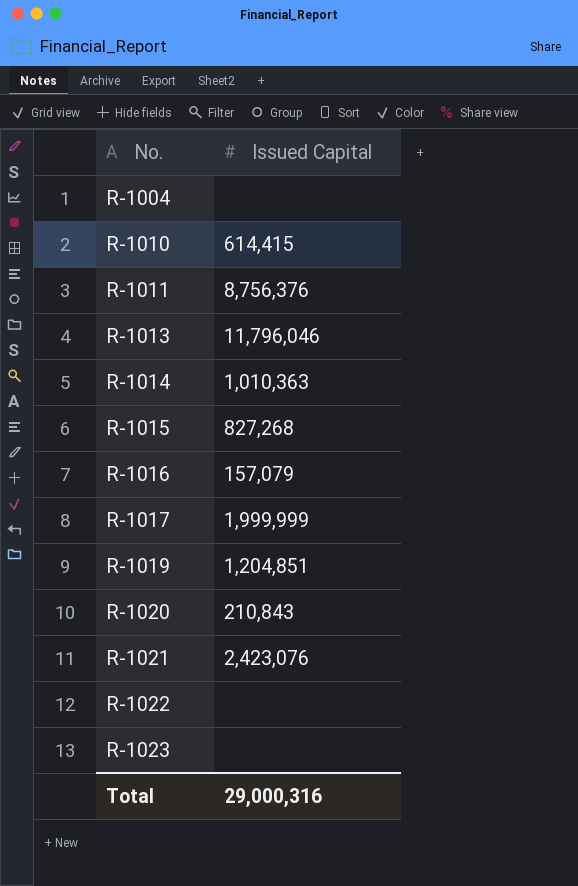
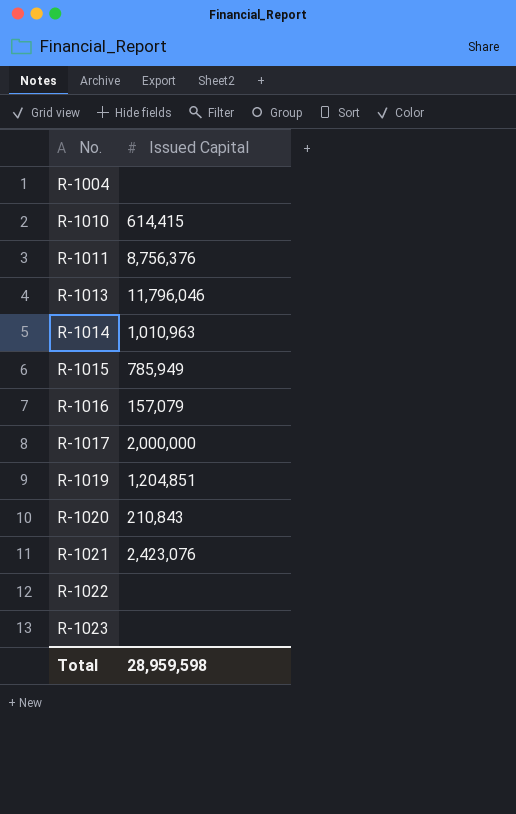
R-1014 | Issued Capital: 1,010,363 -> 1,010,963
R-1015 | Issued Capital: 827,268 -> 785,949
R-1017 | Issued Capital: 1,999,999 -> 2,000,000
Total | Issued Capital: 29,000,316 -> 28,959,598

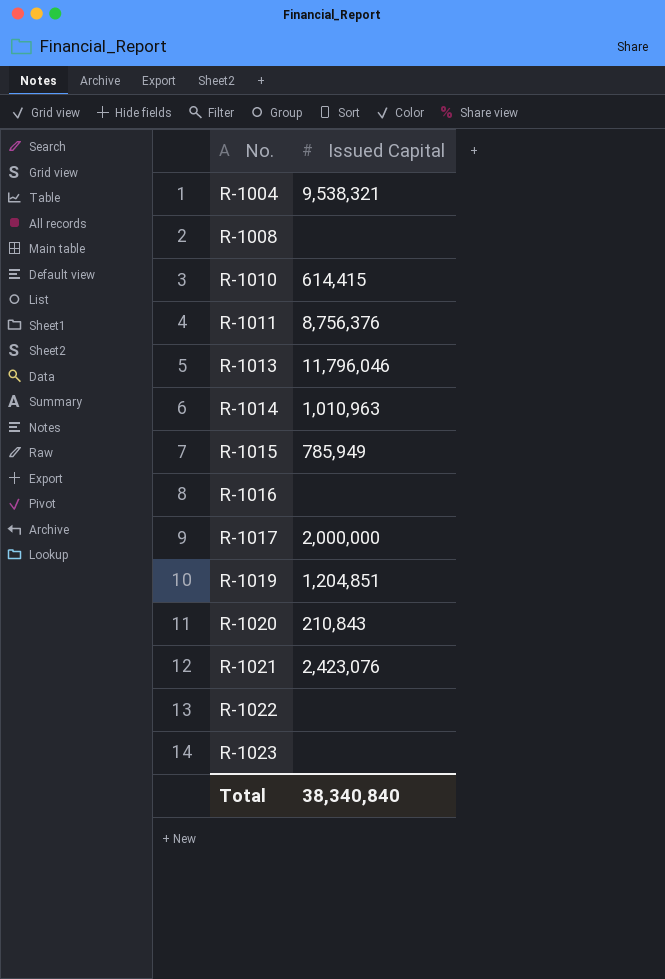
R-1004 | Issued Capital: none -> 9,538,321
row R-1008: none -> none
R-1016 | Issued Capital: 157,079 -> none
Total | Issued Capital: 28,959,598 -> 38,340,840

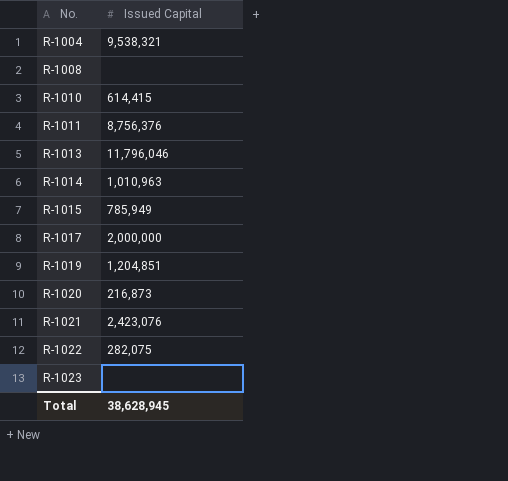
row R-1016: none -> none
R-1020 | Issued Capital: 210,843 -> 216,873
R-1022 | Issued Capital: none -> 282,075
Total | Issued Capital: 38,340,840 -> 38,628,945

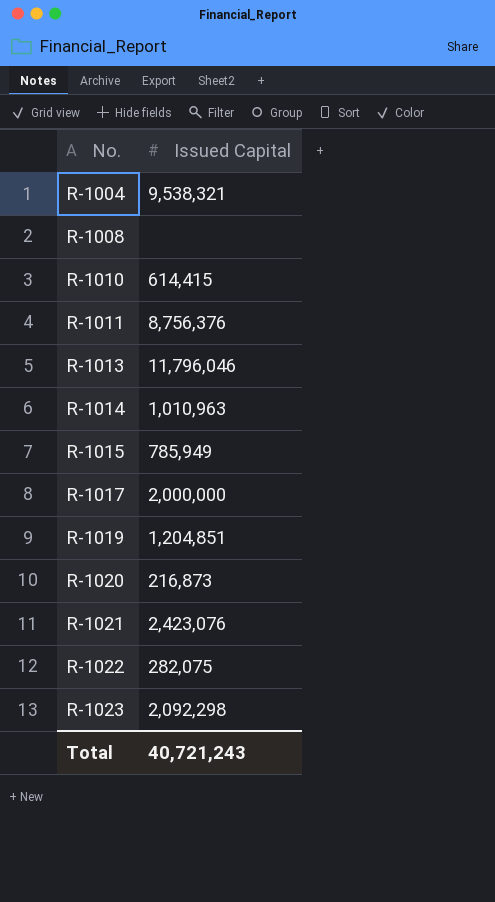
R-1023 | Issued Capital: none -> 2,092,298
Total | Issued Capital: 38,628,945 -> 40,721,243

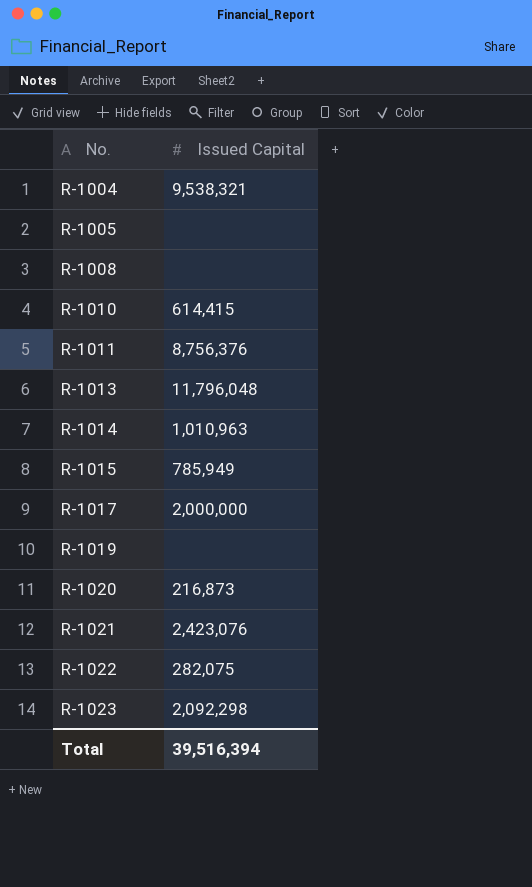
row R-1005: none -> none
R-1013 | Issued Capital: 11,796,046 -> 11,796,048
R-1019 | Issued Capital: 1,204,851 -> none
Total | Issued Capital: 40,721,243 -> 39,516,394

